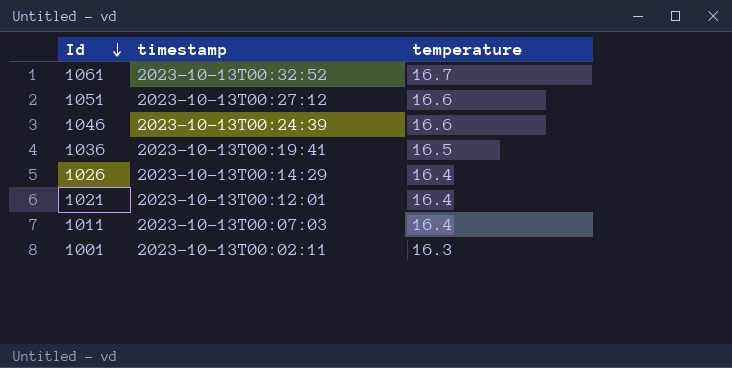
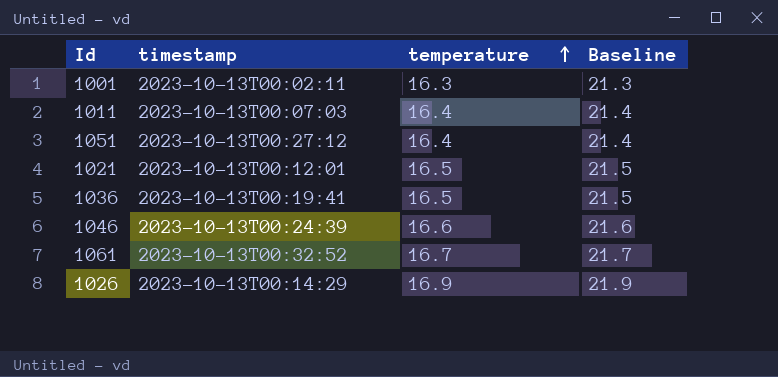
row order: Id descending -> temperature ascending
column Baseline | formula: none -> [temperature] + 5
1051 | temperature: 16.6 -> 16.4
1021 | temperature: 16.4 -> 16.5
1026 | temperature: 16.4 -> 16.9

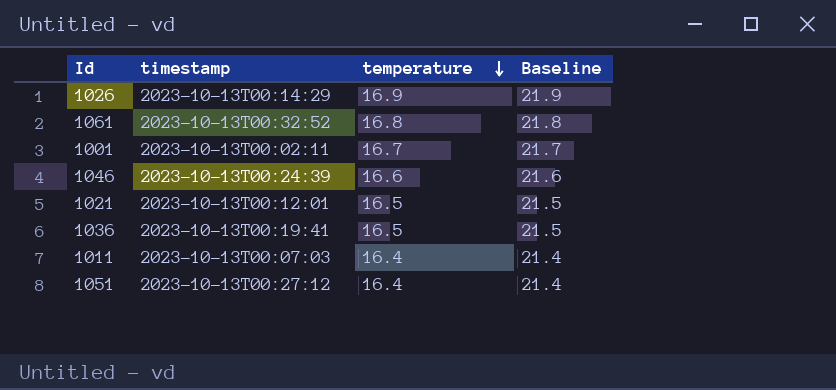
row order: temperature ascending -> temperature descending
1061 | temperature: 16.7 -> 16.8
1061 | Baseline: 21.7 -> 21.8
1001 | temperature: 16.3 -> 16.7
1001 | Baseline: 21.3 -> 21.7

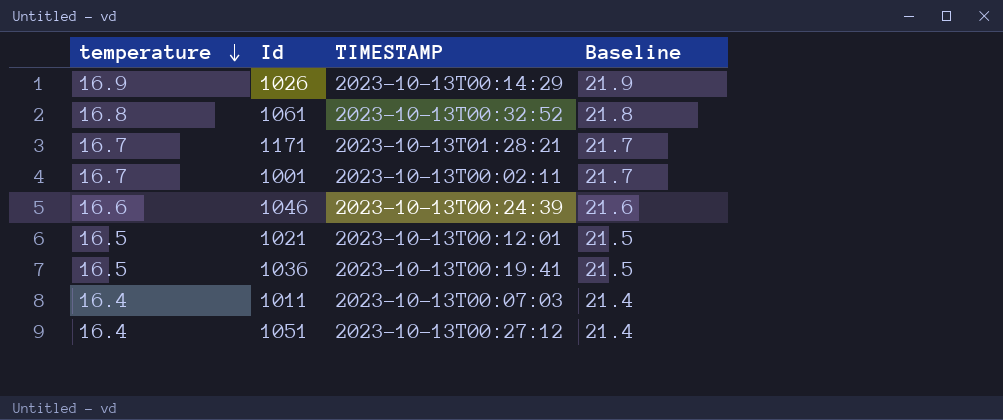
column temperature | position: 3 -> 1
column name: timestamp -> TIMESTAMP
row 1171: none -> 16.7 | 2023-10-13T01:28:21 | 21.7

